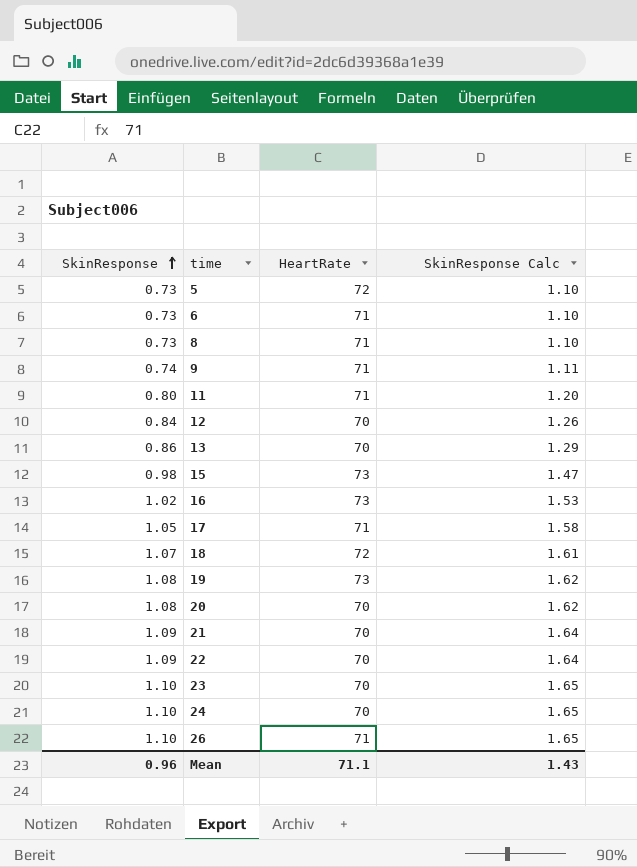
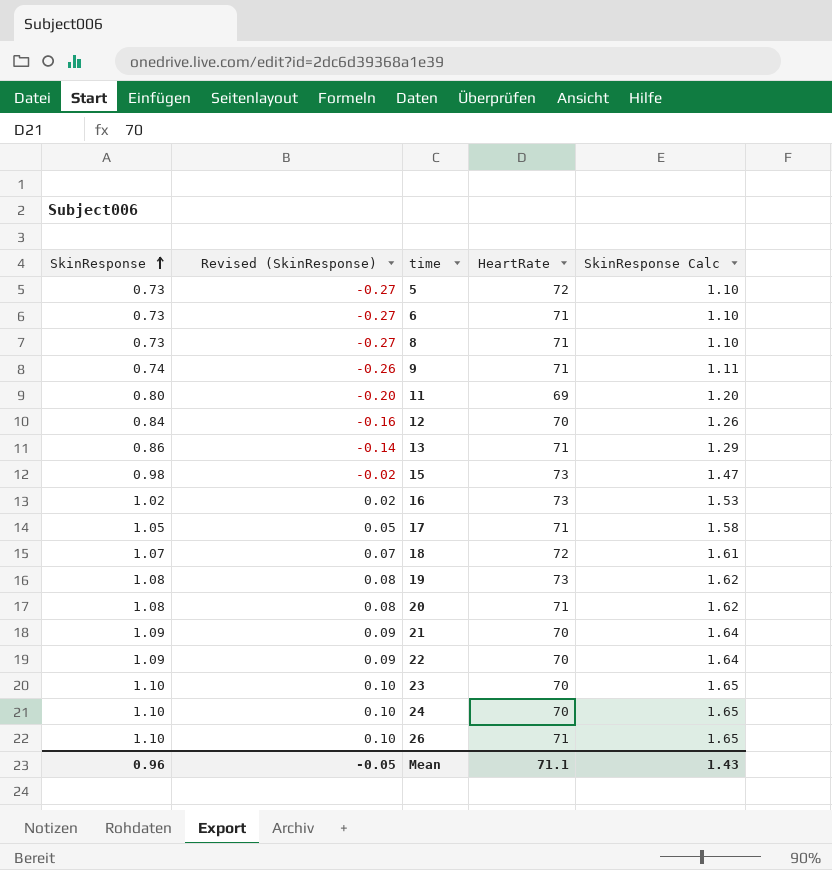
column Revised (SkinResponse) | formula: none -> [SkinResponse] - 1
11 | HeartRate: 71 -> 69
13 | HeartRate: 70 -> 71
20 | HeartRate: 70 -> 71

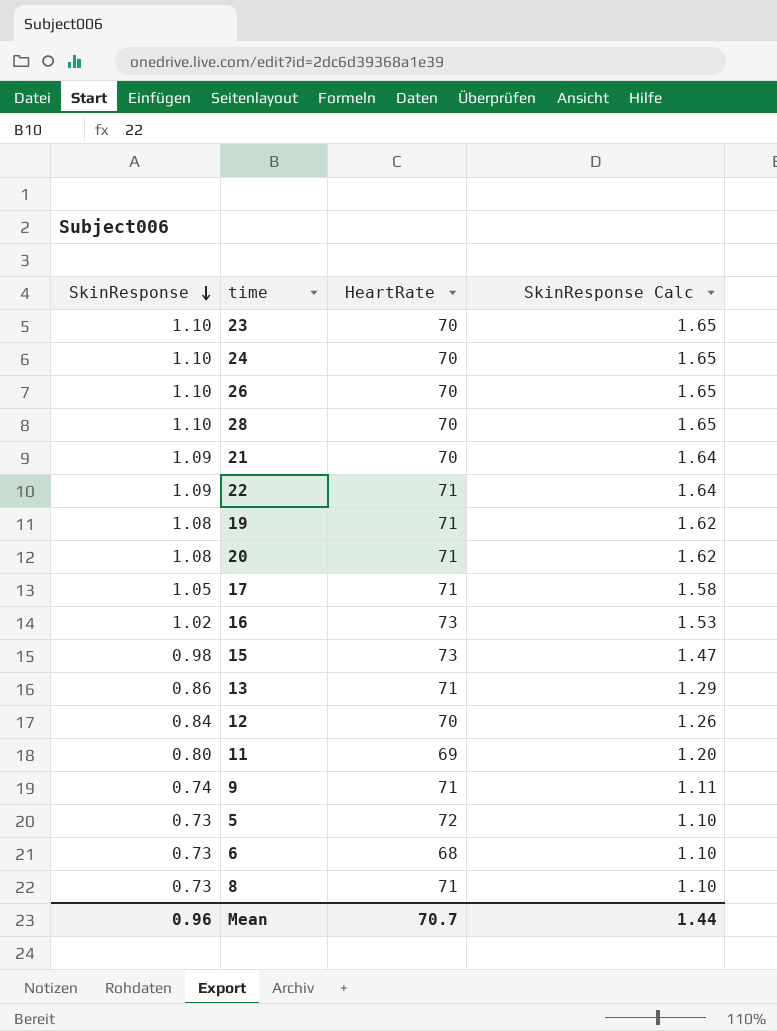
row order: SkinResponse ascending -> SkinResponse descending
column Revised (SkinResponse) | formula: [SkinResponse] - 1 -> none
row 18: 1.07 | 0.07 | 72 | 1.61 -> none
26 | HeartRate: 71 -> 70
row 28: none -> 1.10 | 70 | 1.65
22 | HeartRate: 70 -> 71
19 | HeartRate: 73 -> 71
6 | HeartRate: 71 -> 68
Mean | HeartRate: 71.1 -> 70.7
Mean | SkinResponse Calc: 1.43 -> 1.44

